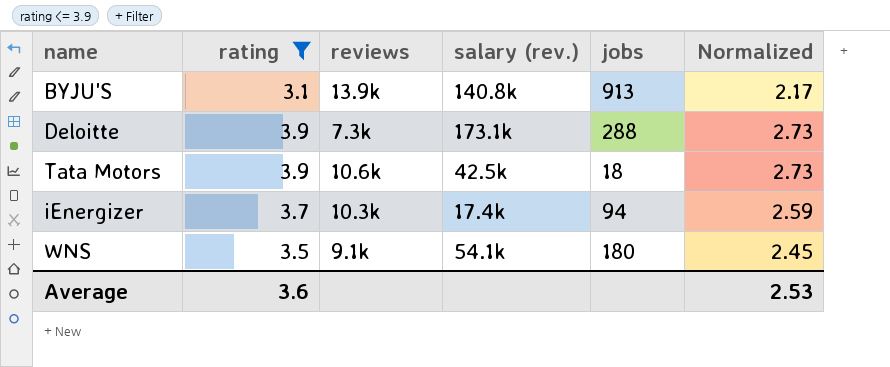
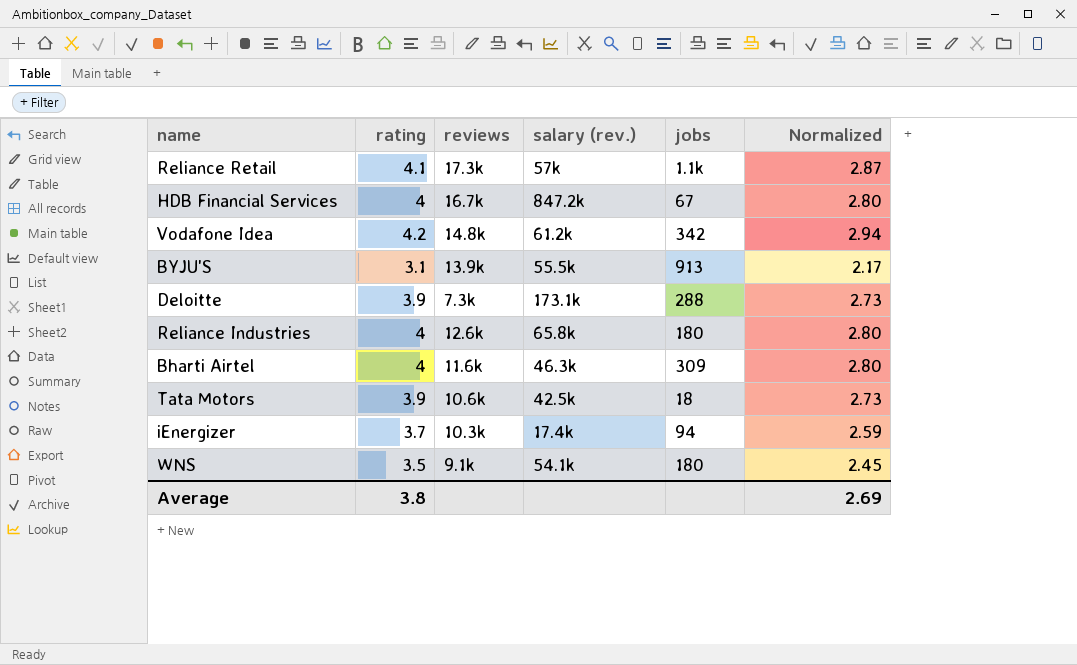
filter: rating <= 3.9 -> none
BYJU'S | salary (rev.): 140.8k -> 55.5k
Average | rating: 3.6 -> 3.8
Average | Normalized: 2.53 -> 2.69

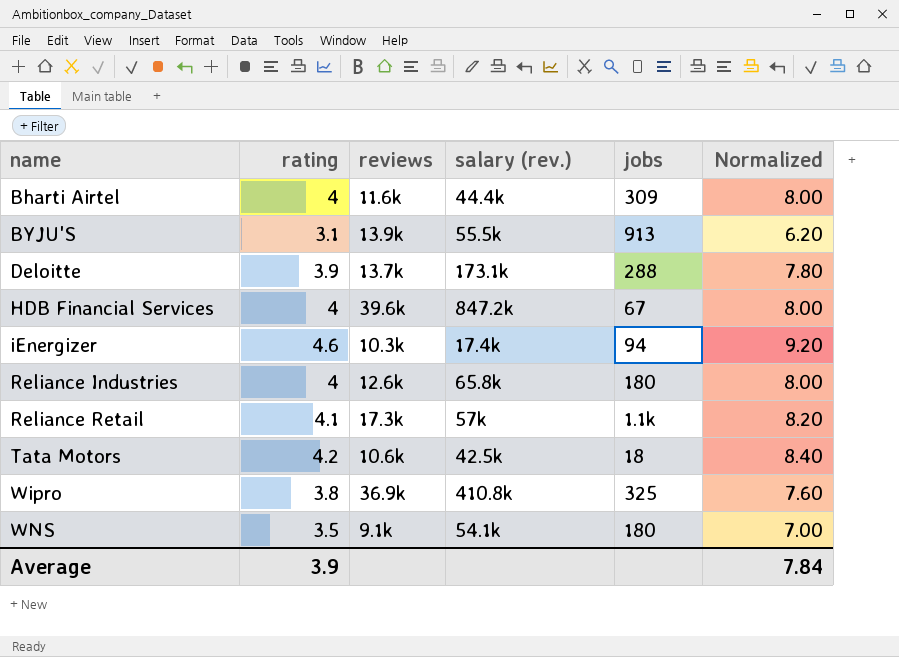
row order: none -> name ascending
column Normalized | formula: [rating] * 0.7 -> [rating] * 2
row Vodafone Idea: 4.2 | 14.8k | 61.2k | 342 | 2.94 -> none
Bharti Airtel | salary (rev.): 46.3k -> 44.4k
Deloitte | reviews: 7.3k -> 13.7k
HDB Financial Services | reviews: 16.7k -> 39.6k
iEnergizer | rating: 3.7 -> 4.6
Tata Motors | rating: 3.9 -> 4.2
row Wipro: none -> 3.8 | 36.9k | 410.8k | 325 | 7.60
Average | rating: 3.8 -> 3.9
Average | Normalized: 2.69 -> 7.84

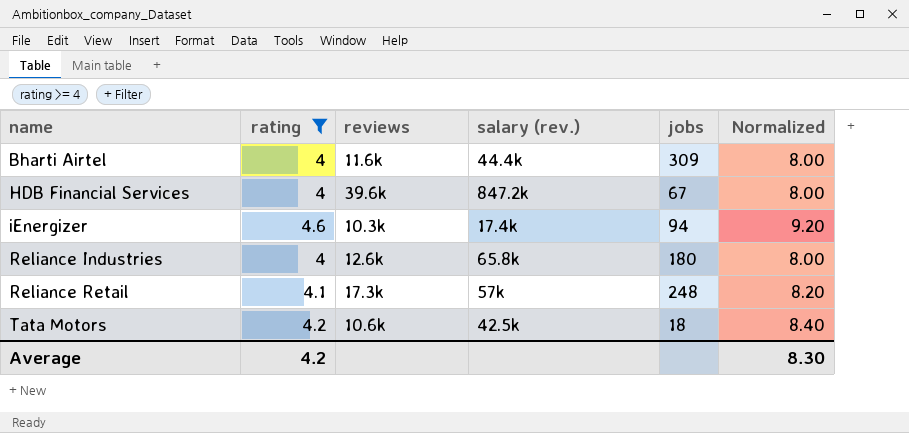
filter: none -> rating >= 4
Reliance Retail | jobs: 1.1k -> 248
Average | rating: 3.9 -> 4.2
Average | Normalized: 7.84 -> 8.30

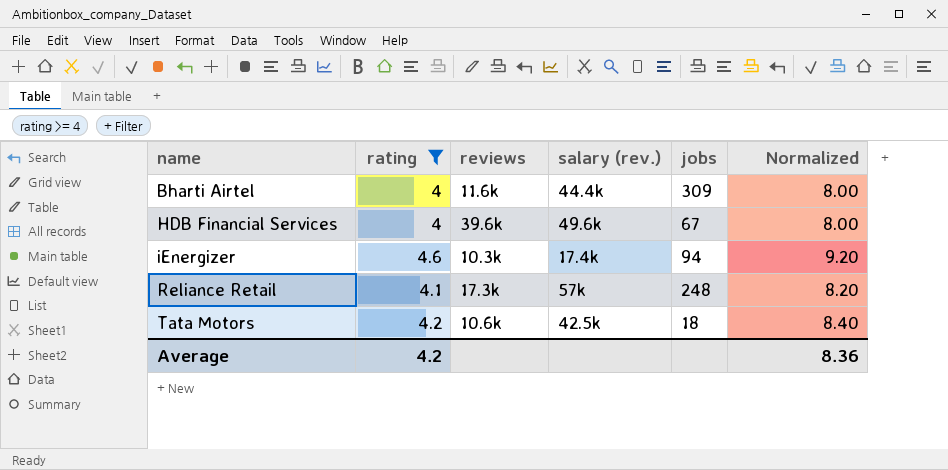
row Reliance Industries: 4 | 12.6k | 65.8k | 180 | 8.00 -> none
HDB Financial Services | salary (rev.): 847.2k -> 49.6k
Average | Normalized: 8.30 -> 8.36

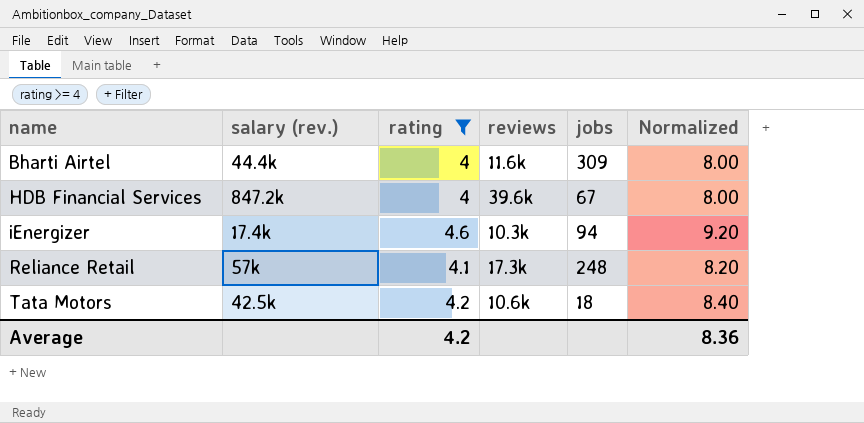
column salary (rev.) | position: 4 -> 2
HDB Financial Services | salary (rev.): 49.6k -> 847.2k

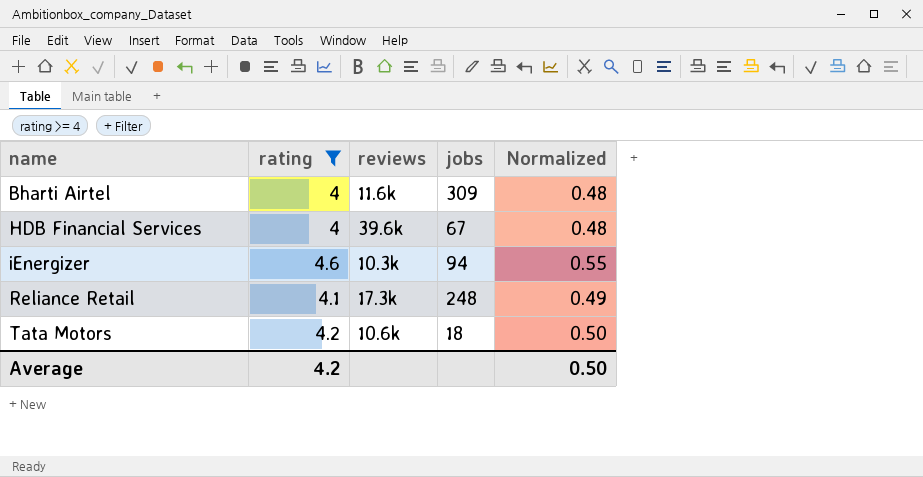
column salary (rev.) | position: 2 -> none
column Normalized | formula: [rating] * 2 -> [rating] * 0.12
Average | Normalized: 8.36 -> 0.50

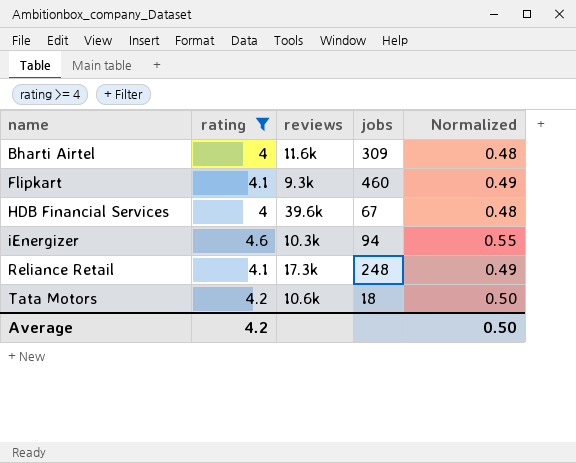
row Flipkart: none -> 4.1 | 9.3k | 460 | 0.49

